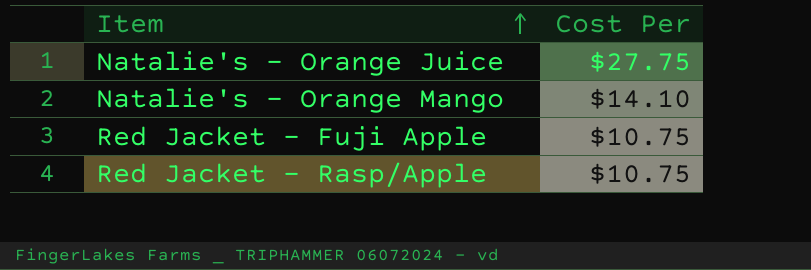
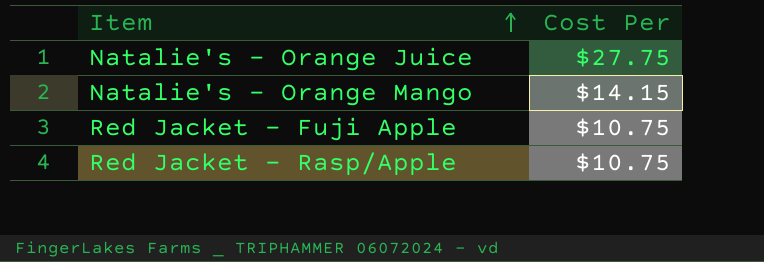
Natalie's - Orange Mango | Cost Per: $14.10 -> $14.15

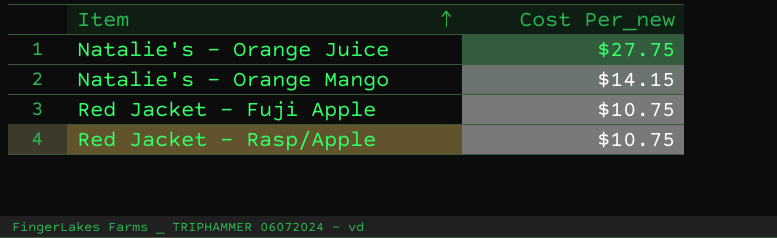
column name: Cost Per -> Cost Per_new

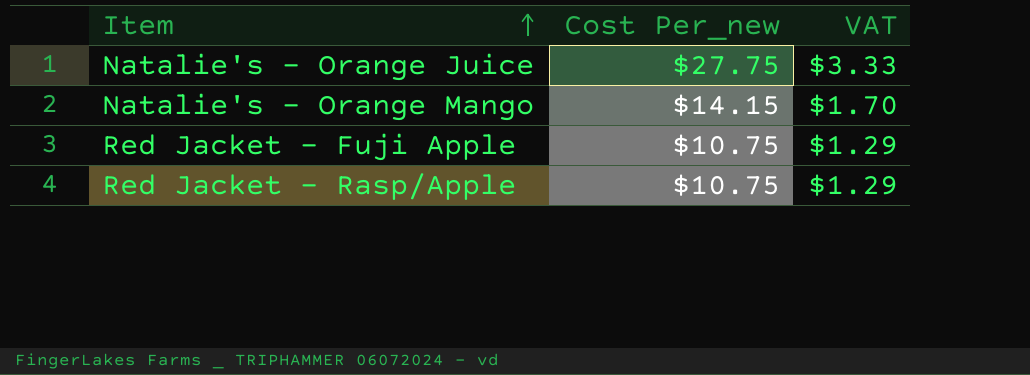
column VAT | formula: none -> [Cost Per_new] * 0.12

